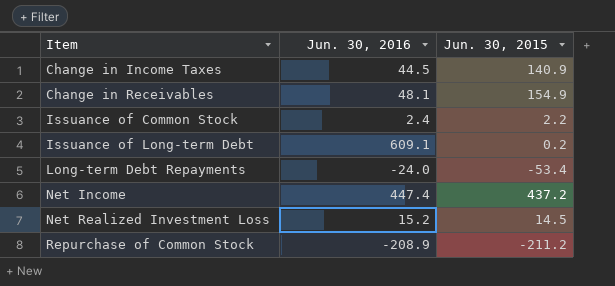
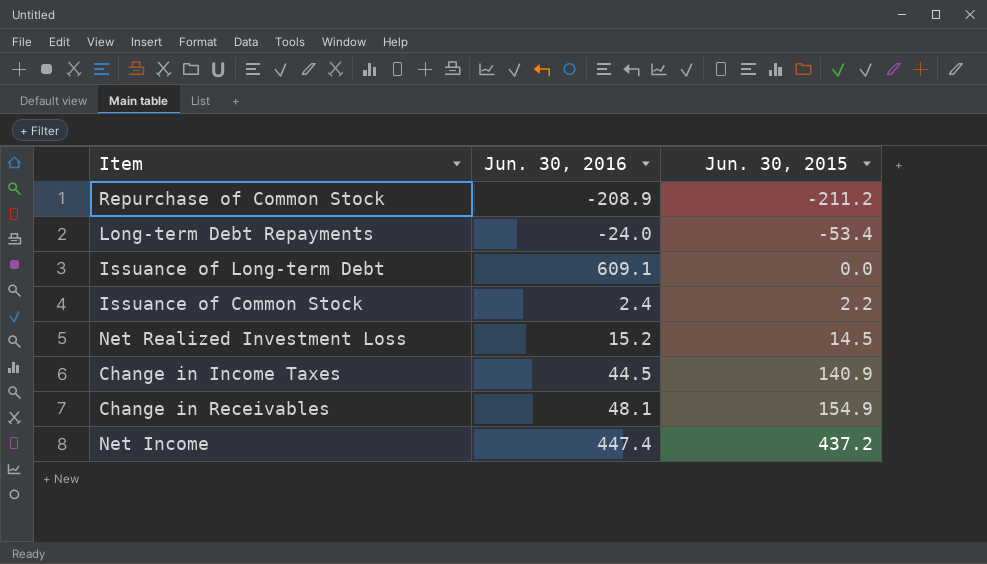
row order: Item ascending -> Jun. 30, 2015 ascending
Issuance of Long-term Debt | Jun. 30, 2015: 0.2 -> 0.0

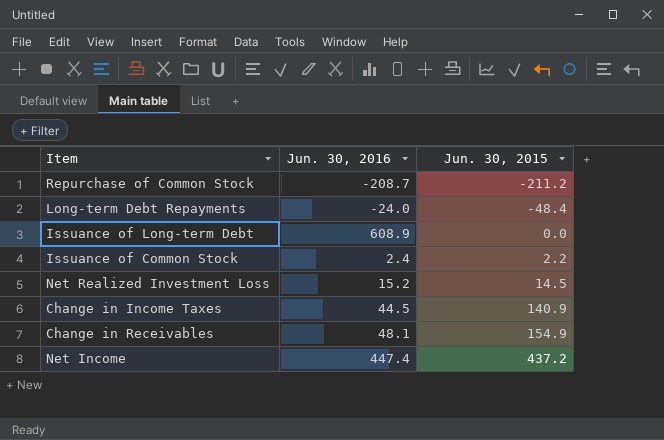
Repurchase of Common Stock | Jun. 30, 2016: -208.9 -> -208.7
Long-term Debt Repayments | Jun. 30, 2015: -53.4 -> -48.4
Issuance of Long-term Debt | Jun. 30, 2016: 609.1 -> 608.9

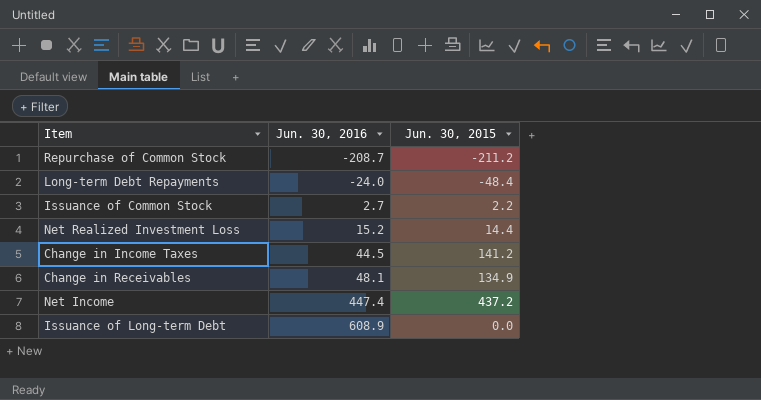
row order: Jun. 30, 2015 ascending -> Jun. 30, 2016 ascending
Issuance of Common Stock | Jun. 30, 2016: 2.4 -> 2.7
Net Realized Investment Loss | Jun. 30, 2015: 14.5 -> 14.4
Change in Income Taxes | Jun. 30, 2015: 140.9 -> 141.2
Change in Receivables | Jun. 30, 2015: 154.9 -> 134.9

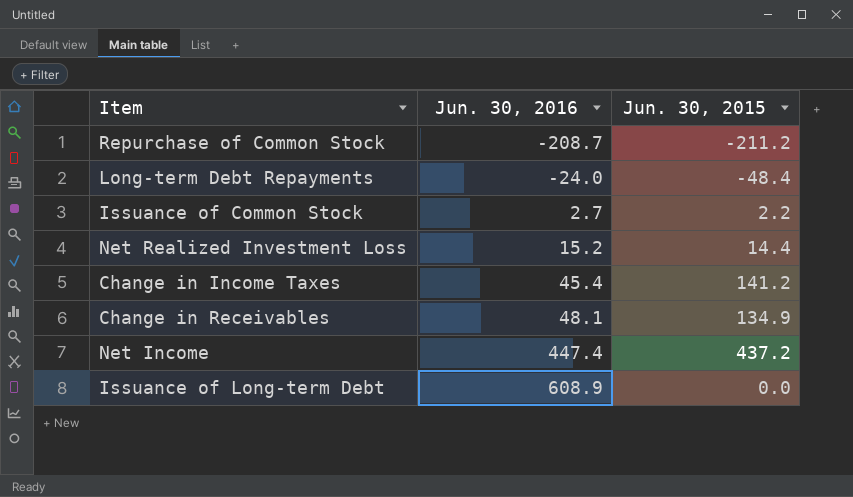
Change in Income Taxes | Jun. 30, 2016: 44.5 -> 45.4

